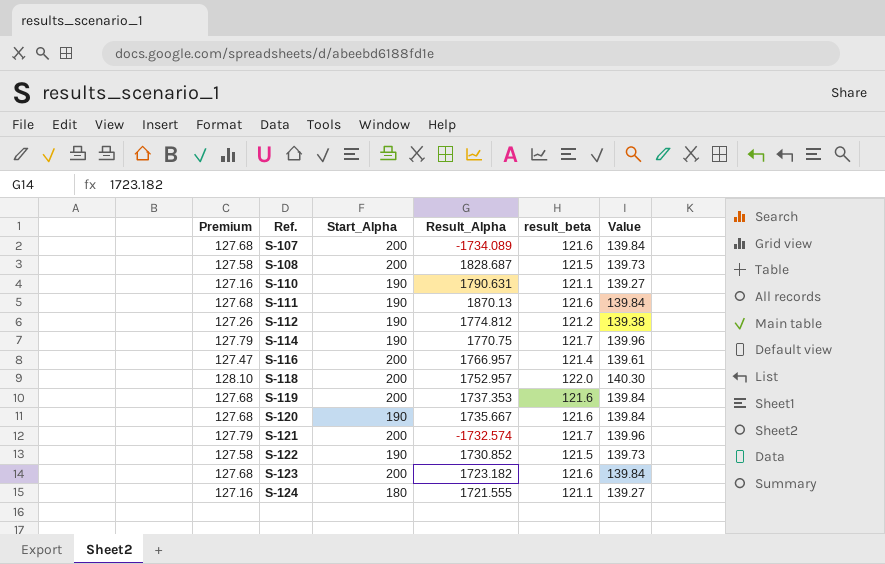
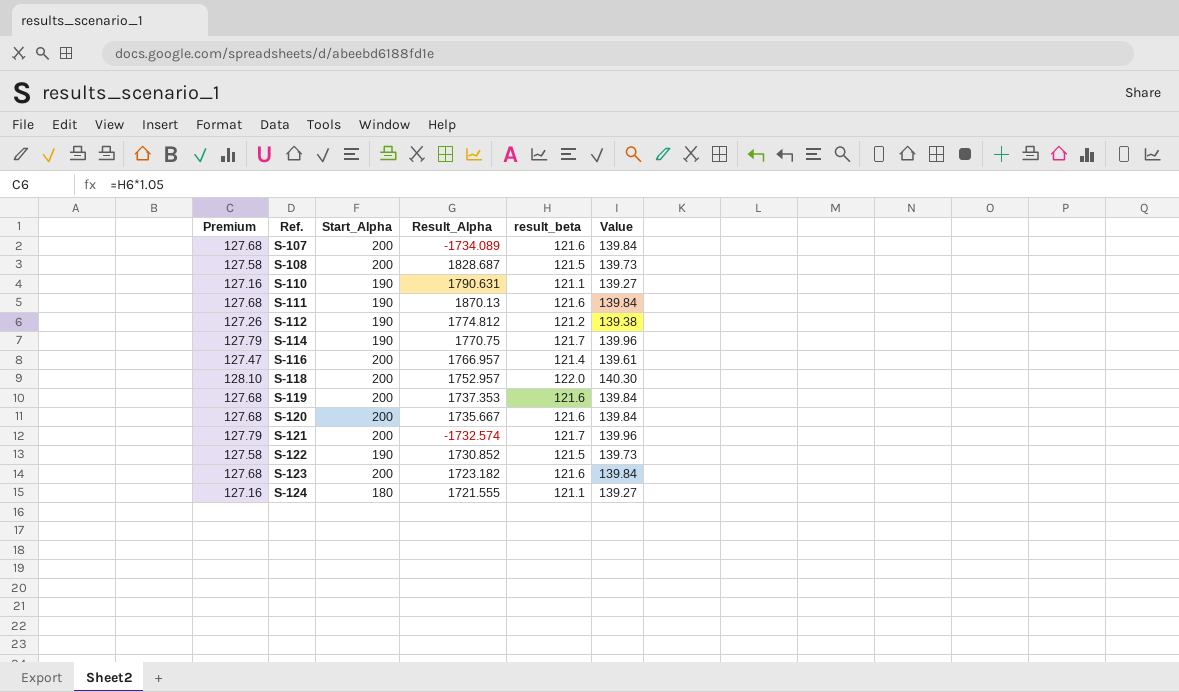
S-120 | Start_Alpha: 190 -> 200

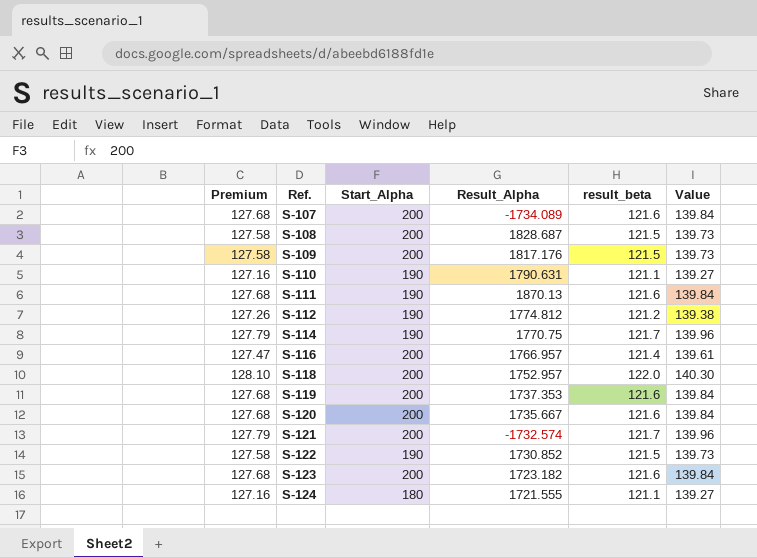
row S-109: none -> 127.58 | 200 | 1817.176 | 121.5 | 139.73

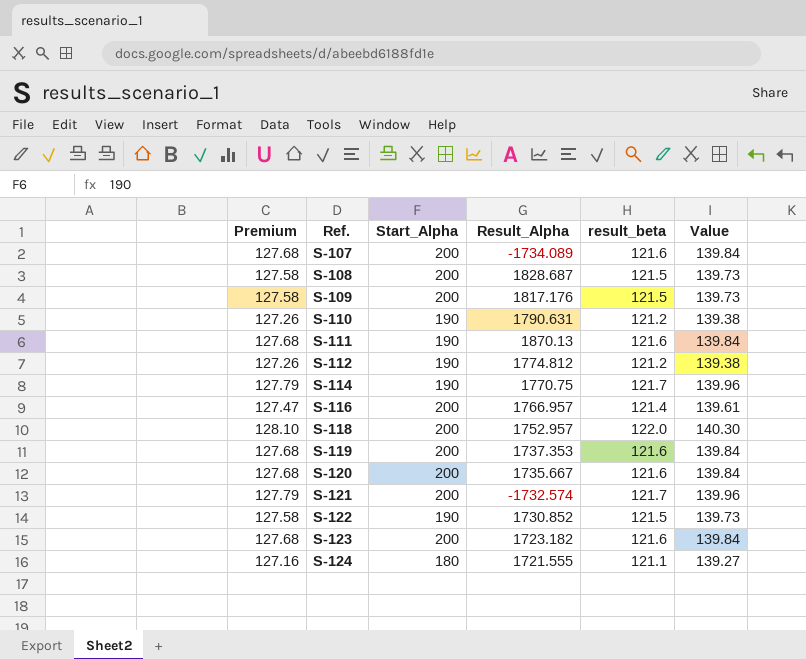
S-110 | Premium: 127.16 -> 127.26
S-110 | result_beta: 121.1 -> 121.2
S-110 | Value: 139.27 -> 139.38

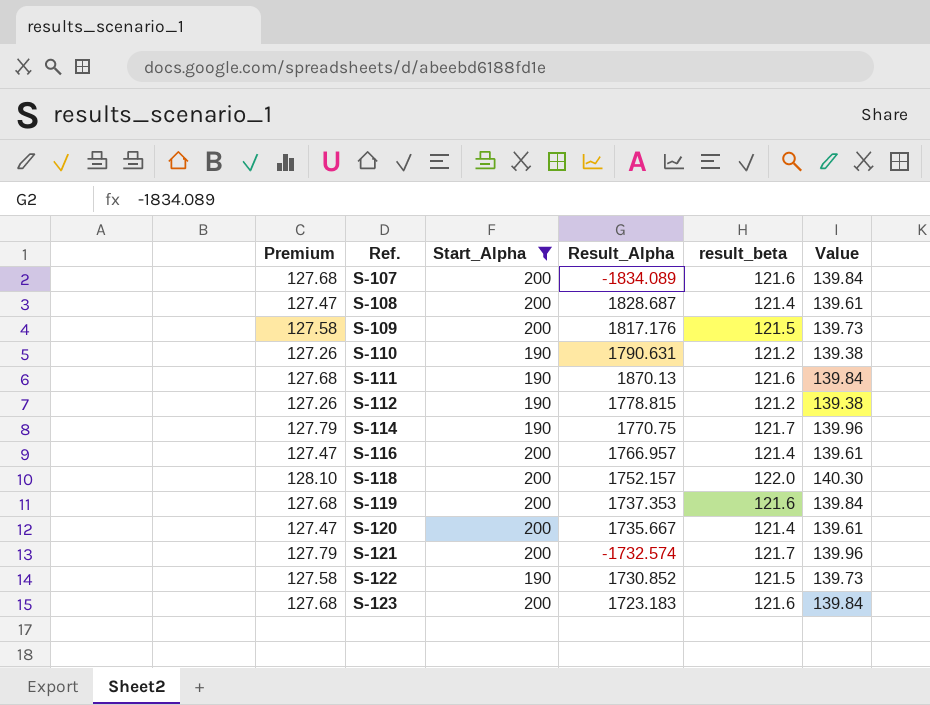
filter: none -> Start_Alpha != 180
S-107 | Result_Alpha: -1734.089 -> -1834.089
S-108 | Premium: 127.58 -> 127.47
S-108 | result_beta: 121.5 -> 121.4
S-108 | Value: 139.73 -> 139.61
S-112 | Result_Alpha: 1774.812 -> 1778.815
S-118 | Result_Alpha: 1752.957 -> 1752.157
S-120 | Premium: 127.68 -> 127.47
S-120 | result_beta: 121.6 -> 121.4
S-120 | Value: 139.84 -> 139.61
S-123 | Result_Alpha: 1723.182 -> 1723.183

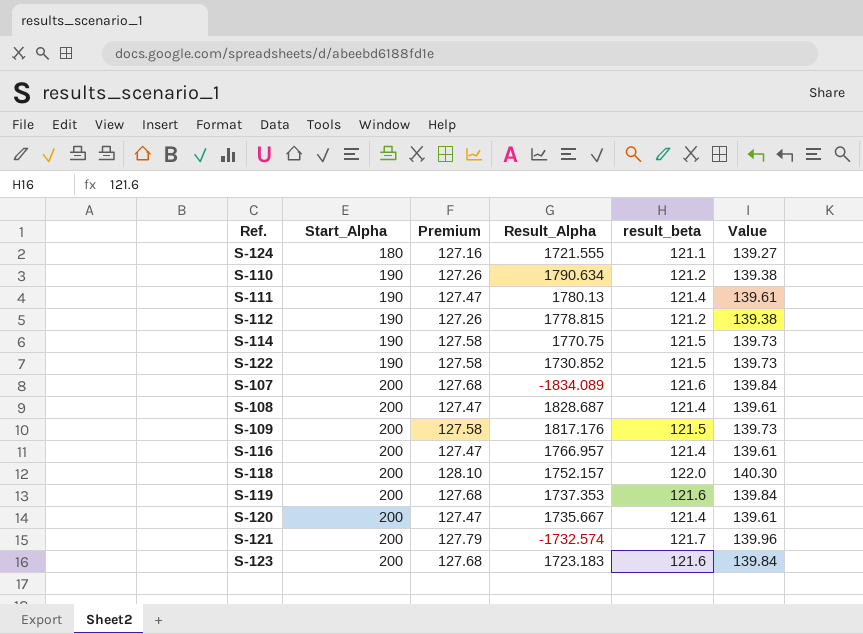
filter: Start_Alpha != 180 -> none
row order: Ref. ascending -> Start_Alpha ascending
column Premium | position: 1 -> 3
S-110 | Result_Alpha: 1790.631 -> 1790.634
S-111 | Premium: 127.68 -> 127.47
S-111 | Result_Alpha: 1870.13 -> 1780.13
S-111 | result_beta: 121.6 -> 121.4
S-111 | Value: 139.84 -> 139.61
S-114 | Premium: 127.79 -> 127.58
S-114 | result_beta: 121.7 -> 121.5
S-114 | Value: 139.96 -> 139.73

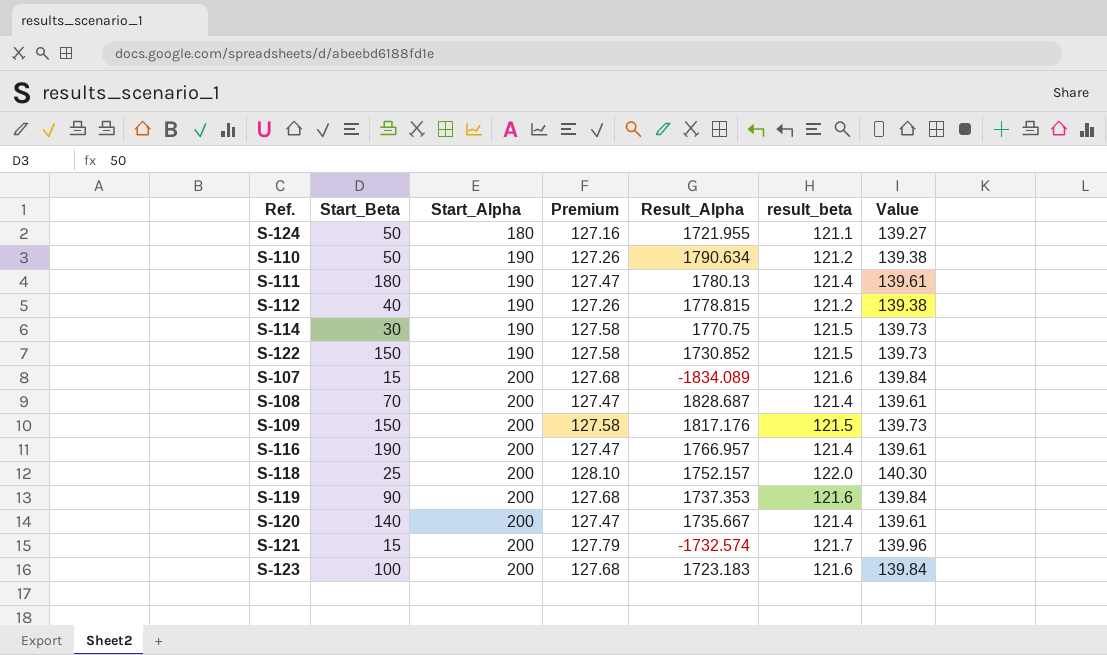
column Start_Beta | position: none -> 2
S-124 | Result_Alpha: 1721.555 -> 1721.955

